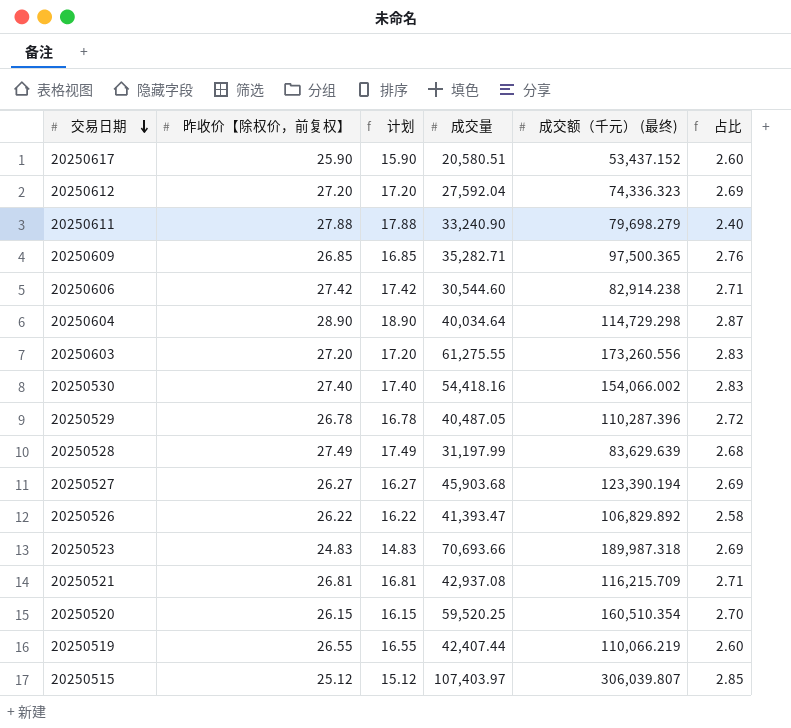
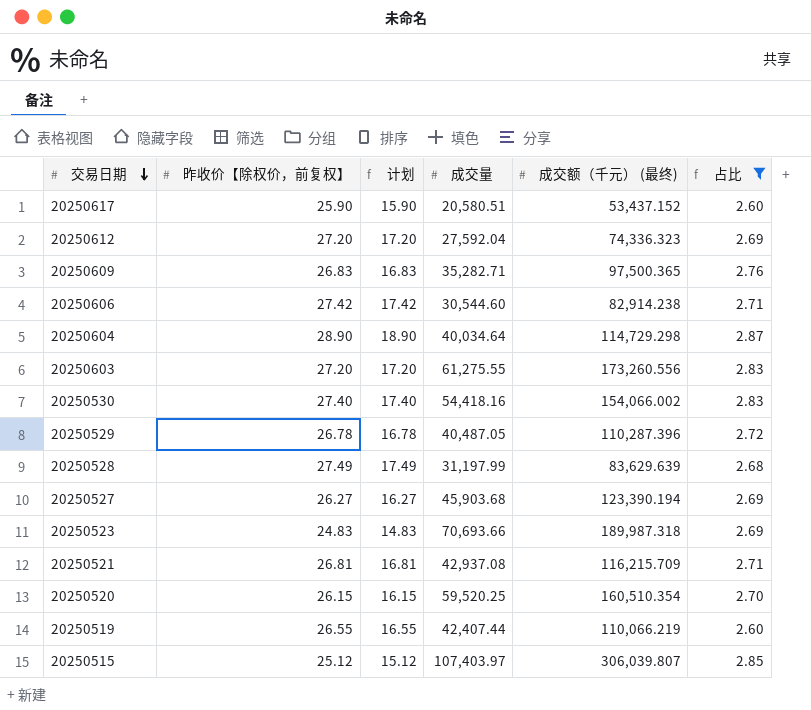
filter: none -> 占比 >= 2.60
20250609 | 昨收价【除权价，前复权】: 26.85 -> 26.83
20250609 | 计划: 16.85 -> 16.83

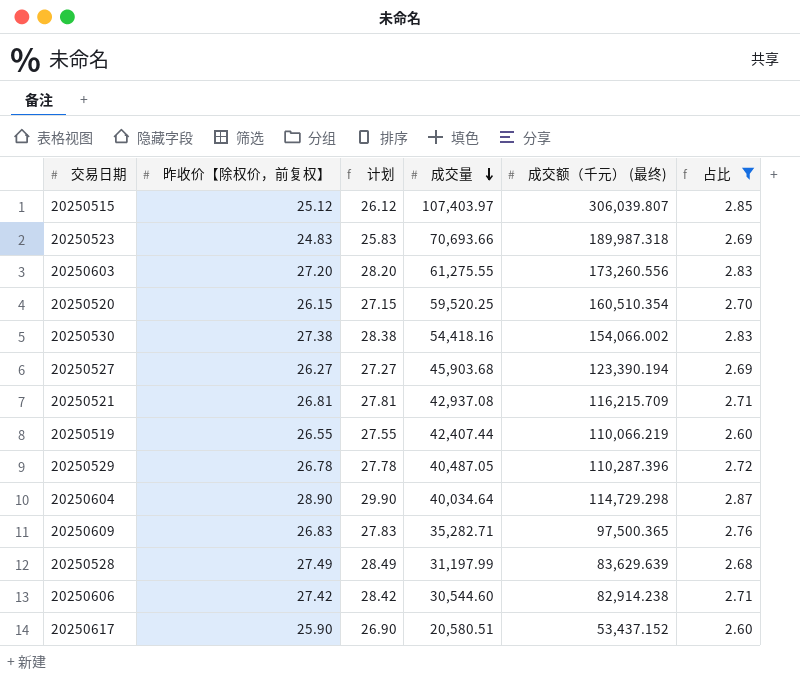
row order: 交易日期 descending -> 成交量 descending
column 计划 | formula: [昨收价【除权价，前复权】] - 10 -> [昨收价【除权价，前复权】] + 1
row 20250612: 27.20 | 17.20 | 27,592.04 | 74,336.323 | 2.69 -> none
20250530 | 昨收价【除权价，前复权】: 27.40 -> 27.38

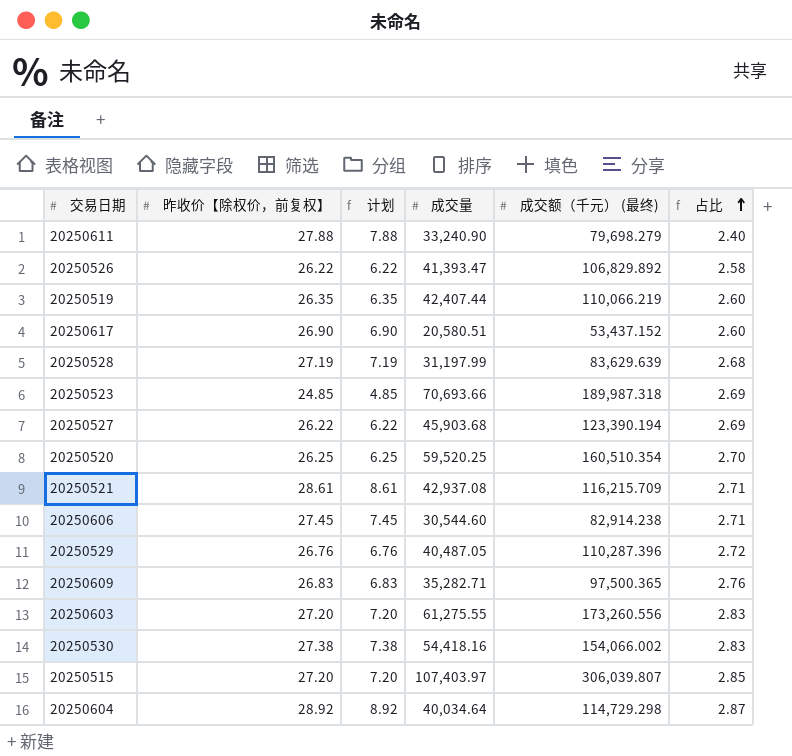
filter: 占比 >= 2.60 -> none
row order: 成交量 descending -> 占比 ascending
column 计划 | formula: [昨收价【除权价，前复权】] + 1 -> [昨收价【除权价，前复权】] - 20
20250519 | 昨收价【除权价，前复权】: 26.55 -> 26.35
20250617 | 昨收价【除权价，前复权】: 25.90 -> 26.90
20250528 | 昨收价【除权价，前复权】: 27.49 -> 27.19
20250523 | 昨收价【除权价，前复权】: 24.83 -> 24.85
20250527 | 昨收价【除权价，前复权】: 26.27 -> 26.22
20250520 | 昨收价【除权价，前复权】: 26.15 -> 26.25
20250521 | 昨收价【除权价，前复权】: 26.81 -> 28.61
20250606 | 昨收价【除权价，前复权】: 27.42 -> 27.45
20250529 | 昨收价【除权价，前复权】: 26.78 -> 26.76
20250515 | 昨收价【除权价，前复权】: 25.12 -> 27.20
20250604 | 昨收价【除权价，前复权】: 28.90 -> 28.92

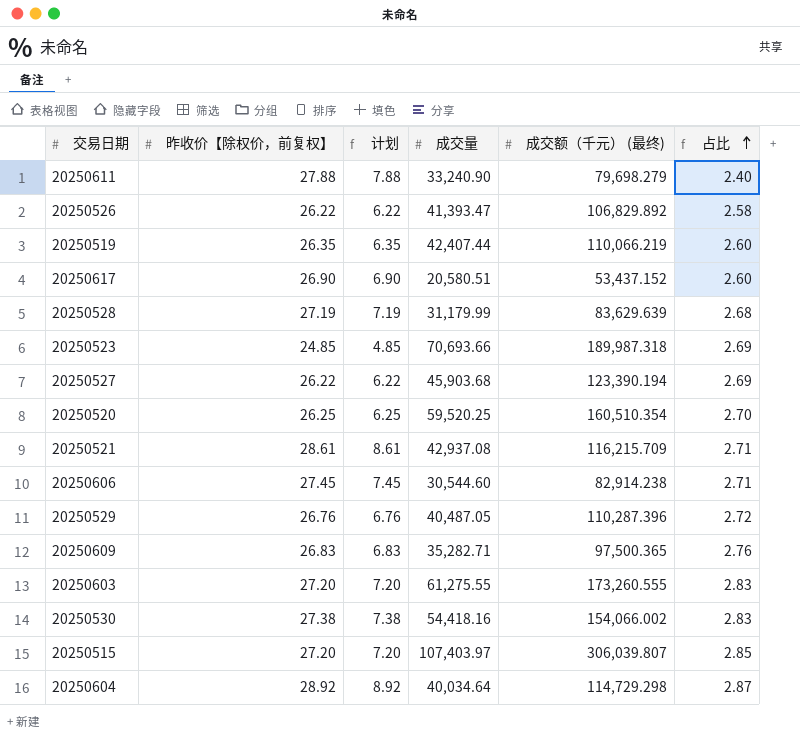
20250528 | 成交量: 31,197.99 -> 31,179.99
20250603 | 成交额（千元） (最终): 173,260.556 -> 173,260.555

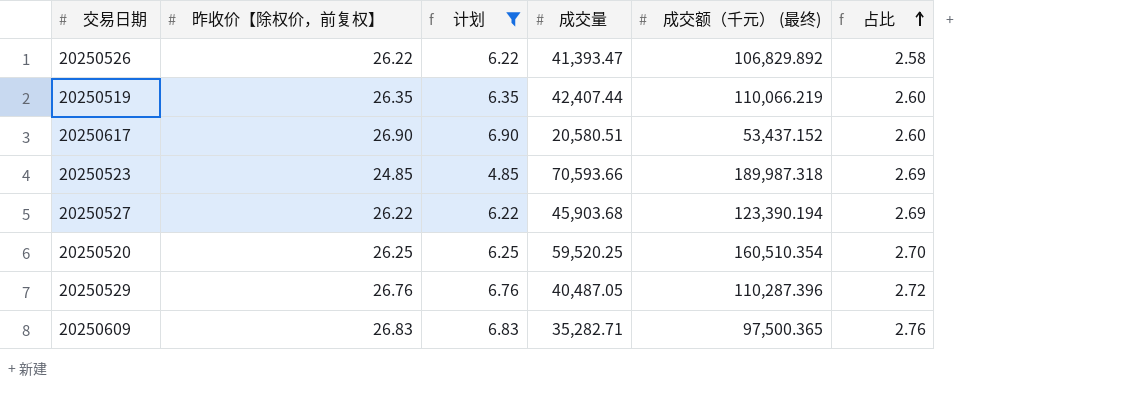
filter: none -> 计划 <= 6.90
20250523 | 成交量: 70,693.66 -> 70,593.66

